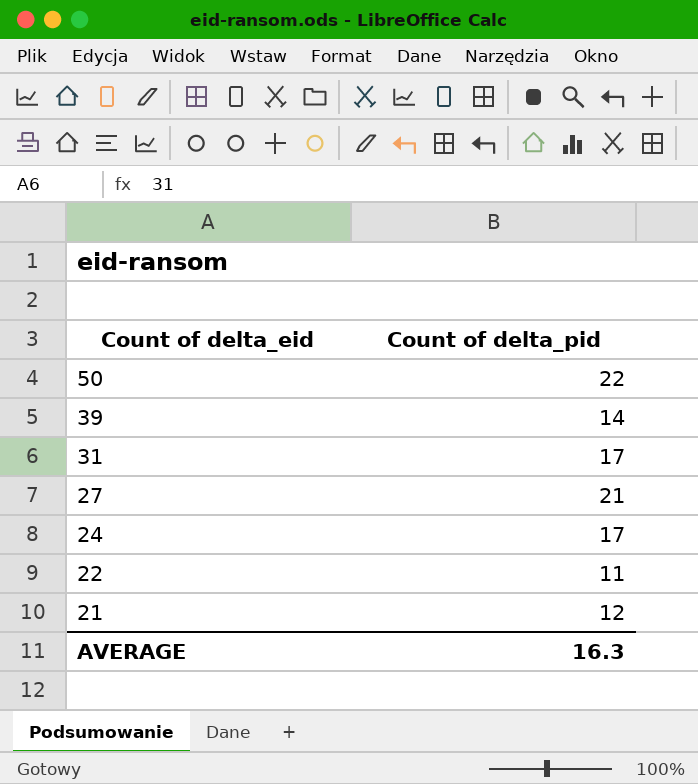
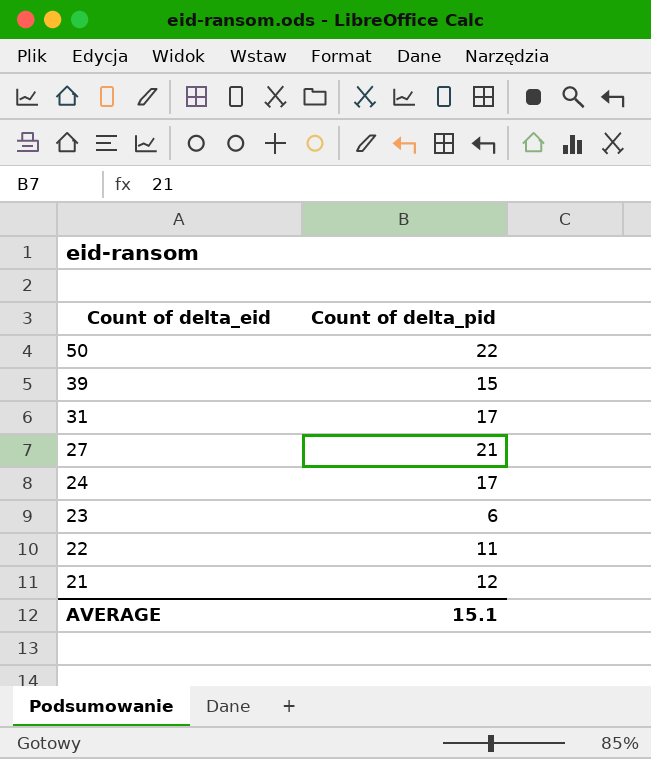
39 | Count of delta_pid: 14 -> 15
row 23: none -> 6
AVERAGE | Count of delta_pid: 16.3 -> 15.1

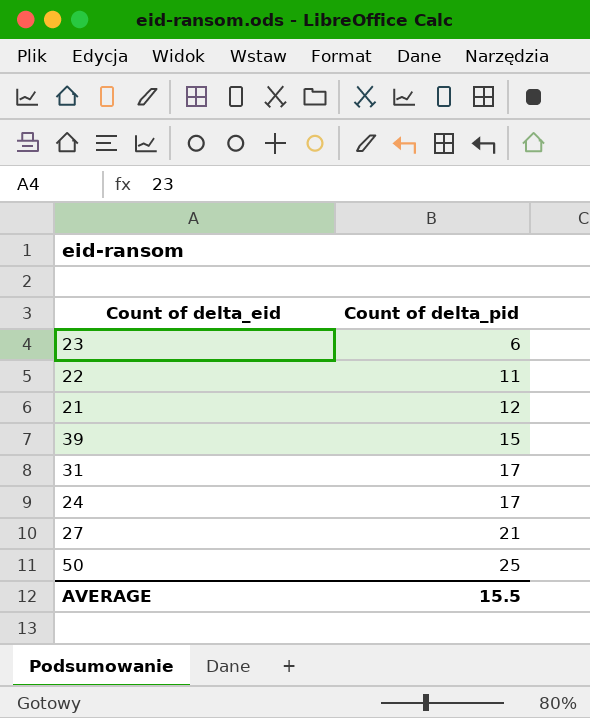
row order: Count of delta_eid descending -> Count of delta_pid ascending
50 | Count of delta_pid: 22 -> 25
AVERAGE | Count of delta_pid: 15.1 -> 15.5

